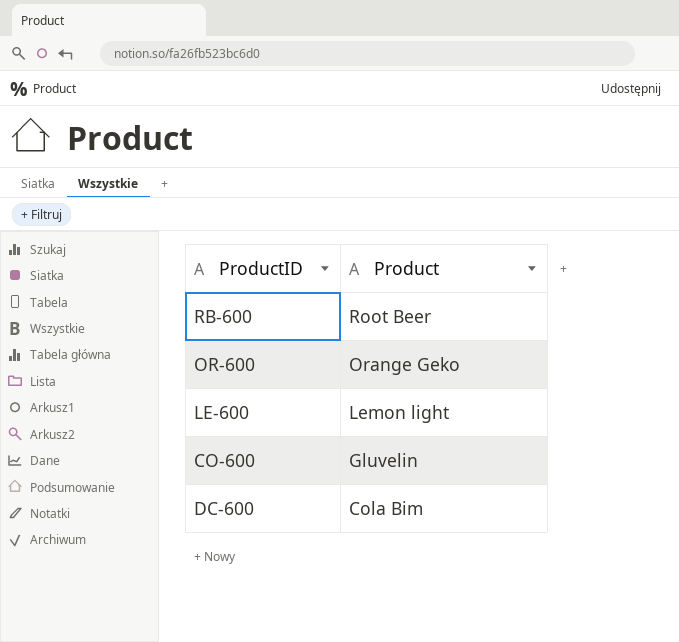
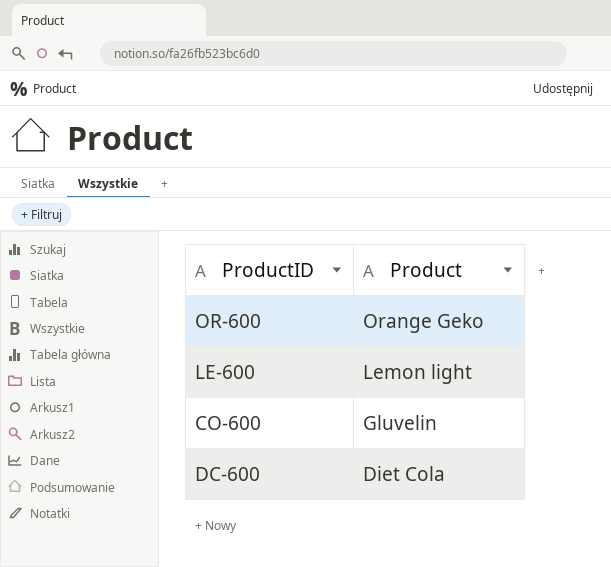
row RB-600: Root Beer -> none
DC-600 | Product: Cola Bim -> Diet Cola

